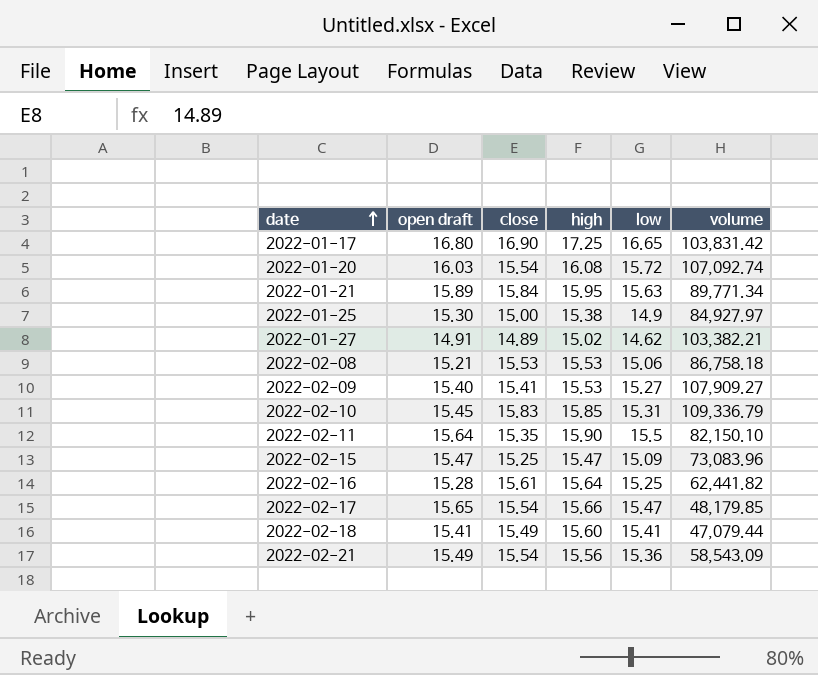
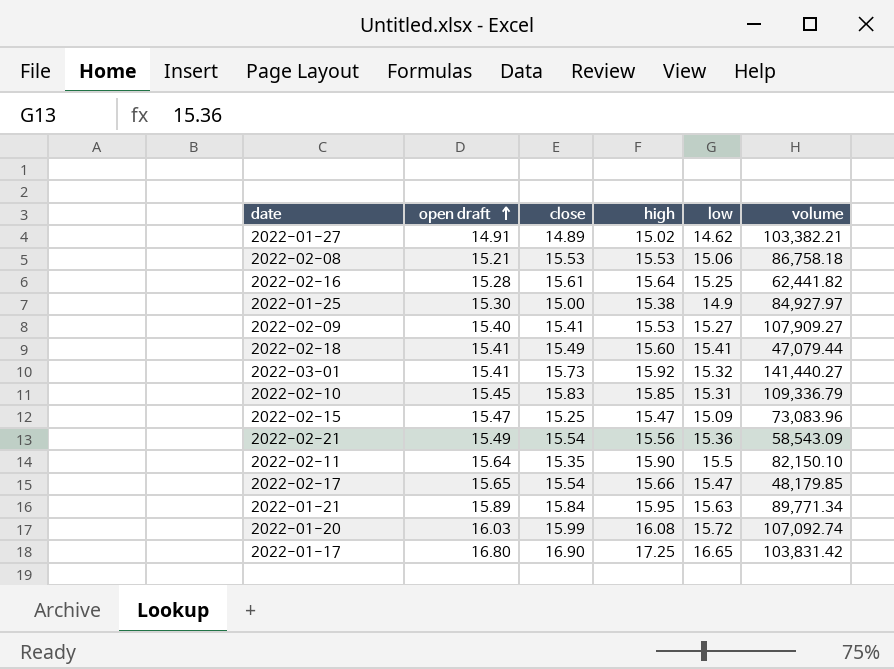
row order: date ascending -> open draft ascending
row 2022-03-01: none -> 15.41 | 15.73 | 15.92 | 15.32 | 141,440.27
2022-01-20 | close: 15.54 -> 15.99

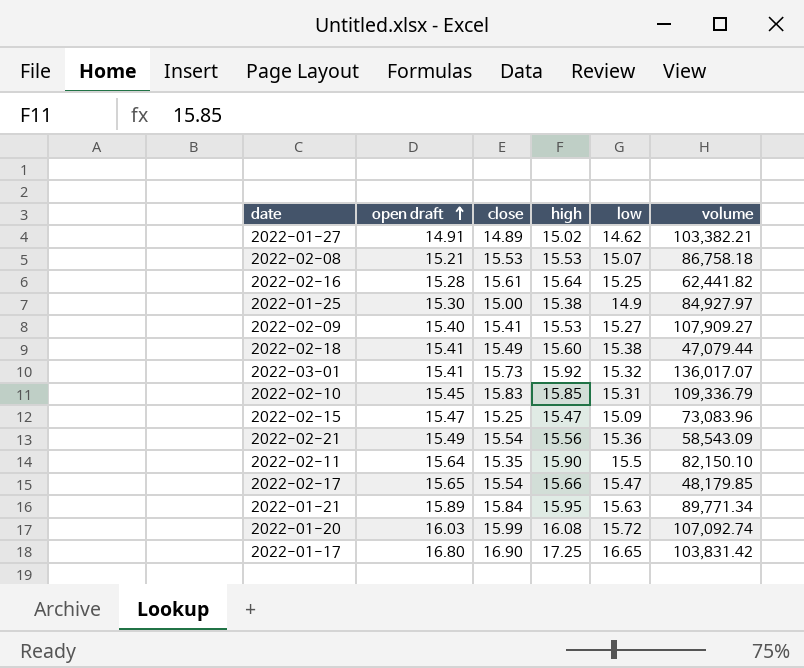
2022-02-08 | low: 15.06 -> 15.07
2022-02-18 | low: 15.41 -> 15.38
2022-03-01 | volume: 141,440.27 -> 136,017.07

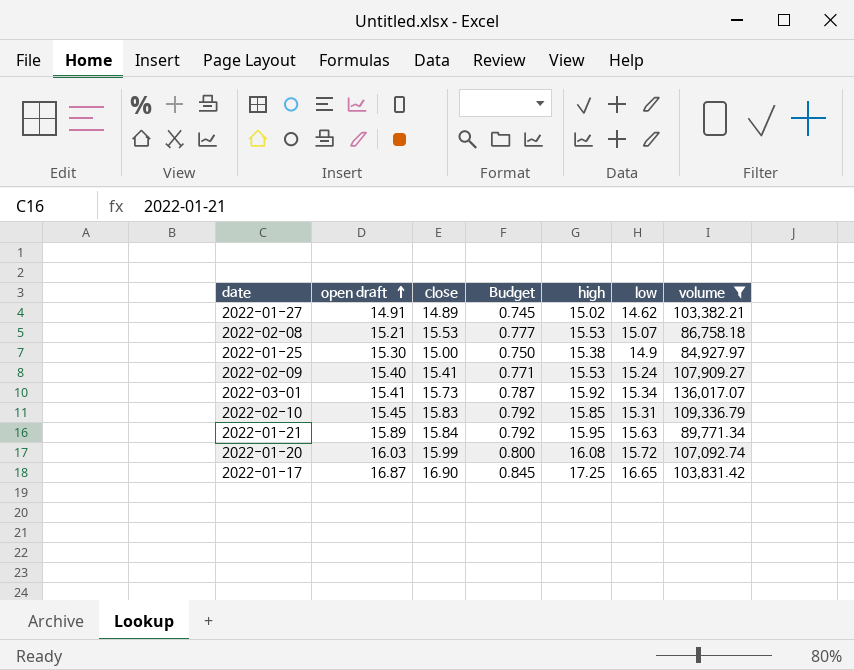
filter: none -> volume >= 84,927.97
column Budget | formula: none -> [close] * 0.05
2022-02-09 | low: 15.27 -> 15.24
2022-03-01 | low: 15.32 -> 15.34
2022-01-17 | open draft: 16.80 -> 16.87

